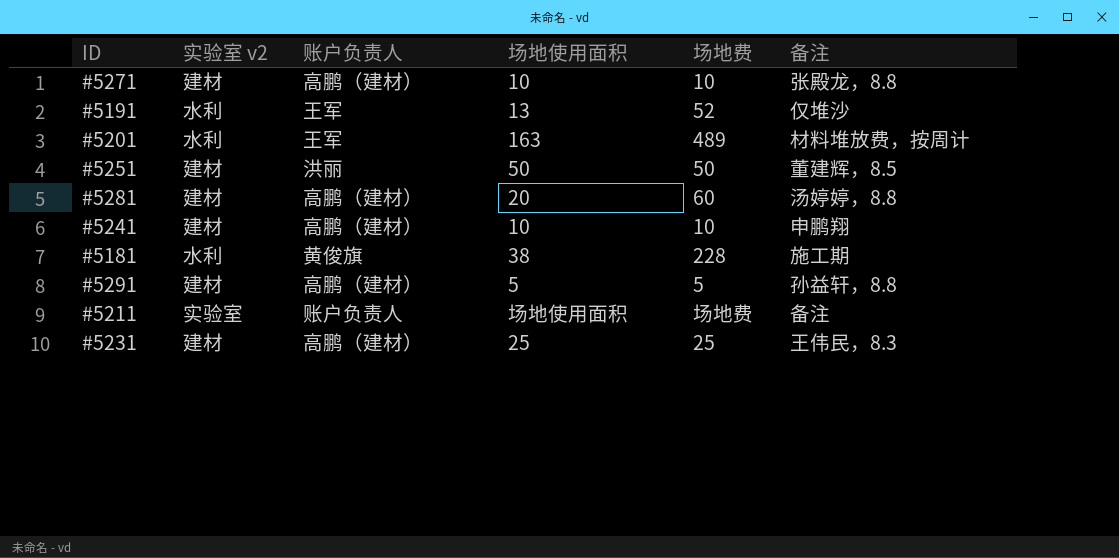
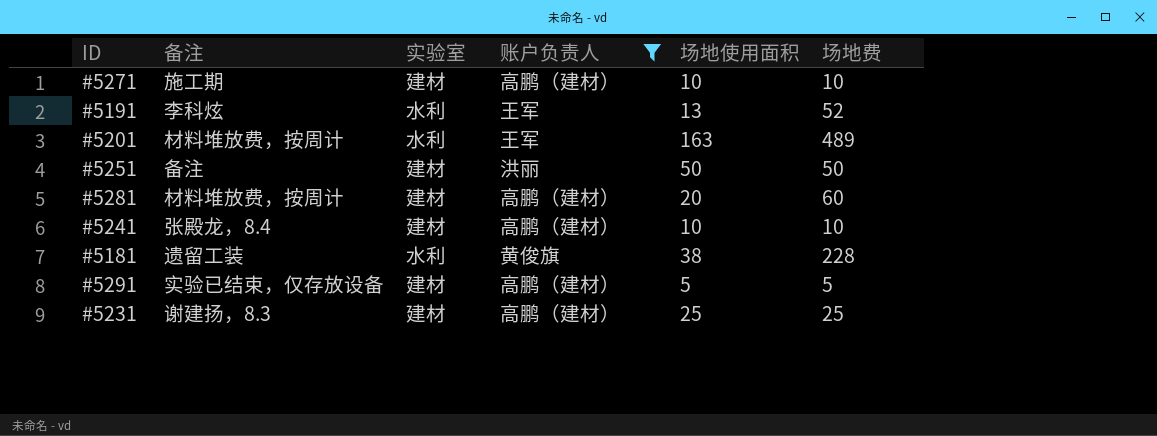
filter: none -> 账户负责人 != 账户负责人
column 备注 | position: 6 -> 2
column name: 实验室 v2 -> 实验室
#5271 | 备注: 张殿龙，8.8 -> 施工期
#5191 | 备注: 仅堆沙 -> 李科炫
#5251 | 备注: 董建辉，8.5 -> 备注
#5281 | 备注: 汤婷婷，8.8 -> 材料堆放费，按周计
#5241 | 备注: 申鹏翔 -> 张殿龙，8.4
#5181 | 备注: 施工期 -> 遗留工装
#5291 | 备注: 孙益轩，8.8 -> 实验已结束，仅存放设备
#5231 | 备注: 王伟民，8.3 -> 谢建扬，8.3

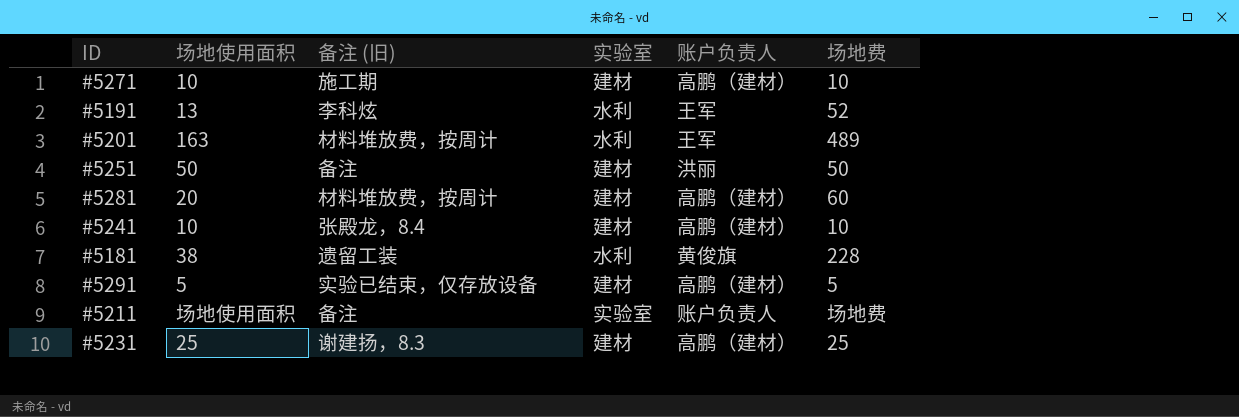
filter: 账户负责人 != 账户负责人 -> none
column 场地使用面积 | position: 5 -> 2
column name: 备注 -> 备注 (旧)

